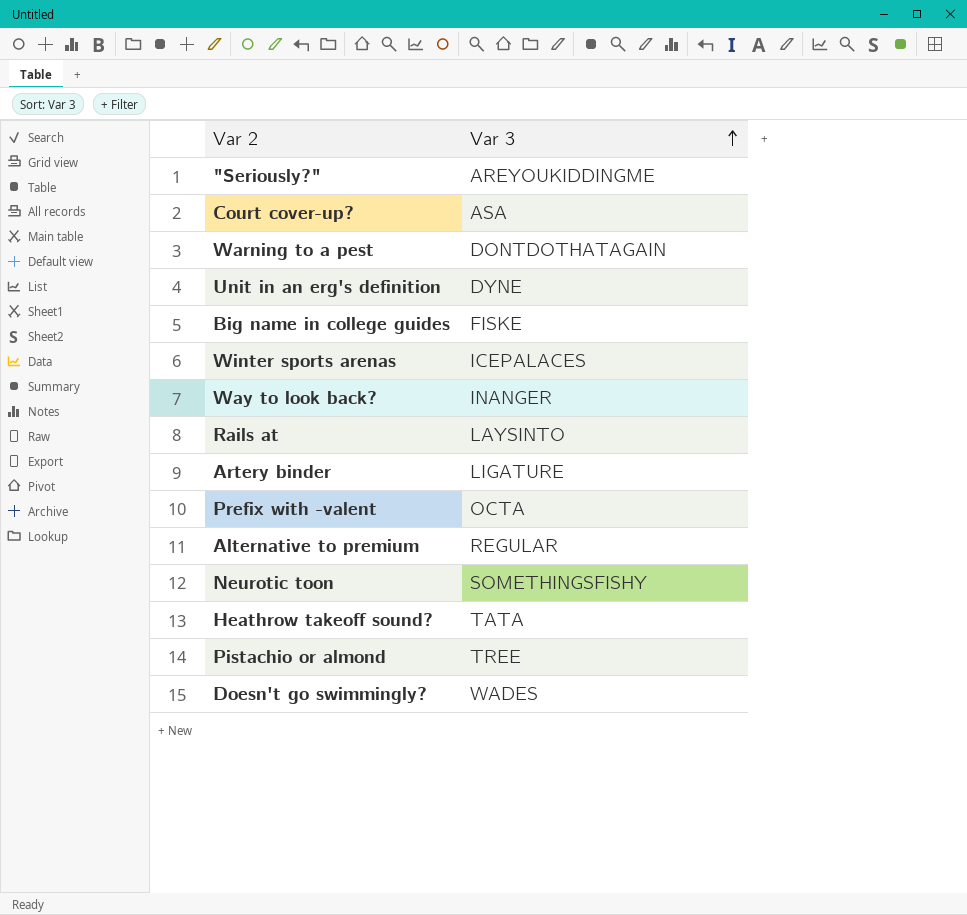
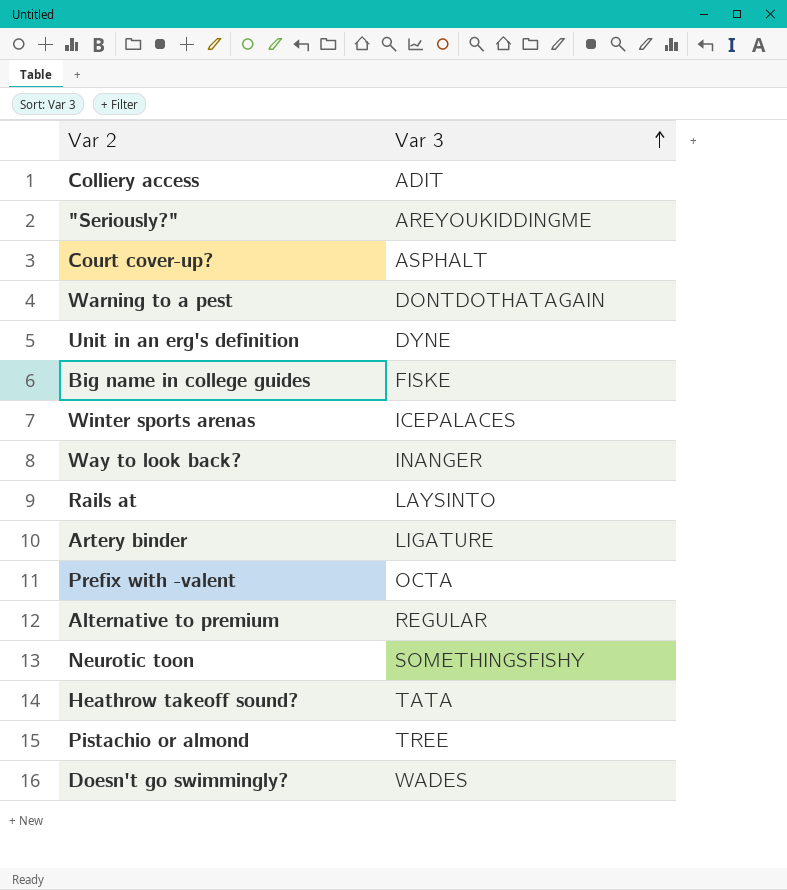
row Colliery access: none -> ADIT
Court cover-up? | Var 3: ASA -> ASPHALT

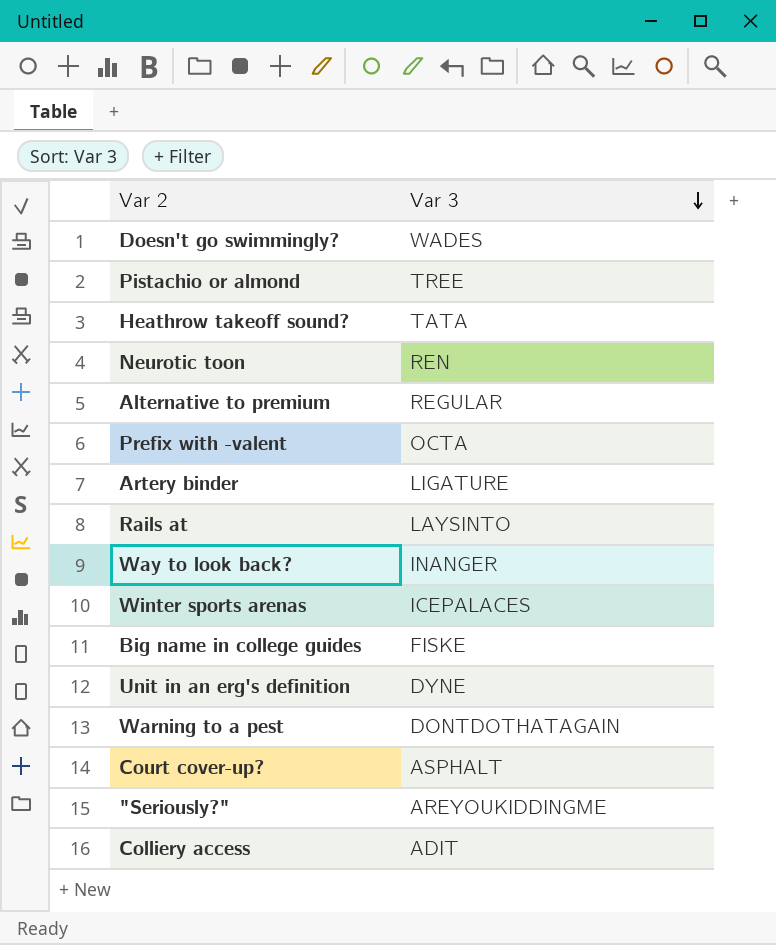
row order: Var 3 ascending -> Var 3 descending
Neurotic toon | Var 3: SOMETHINGSFISHY -> REN

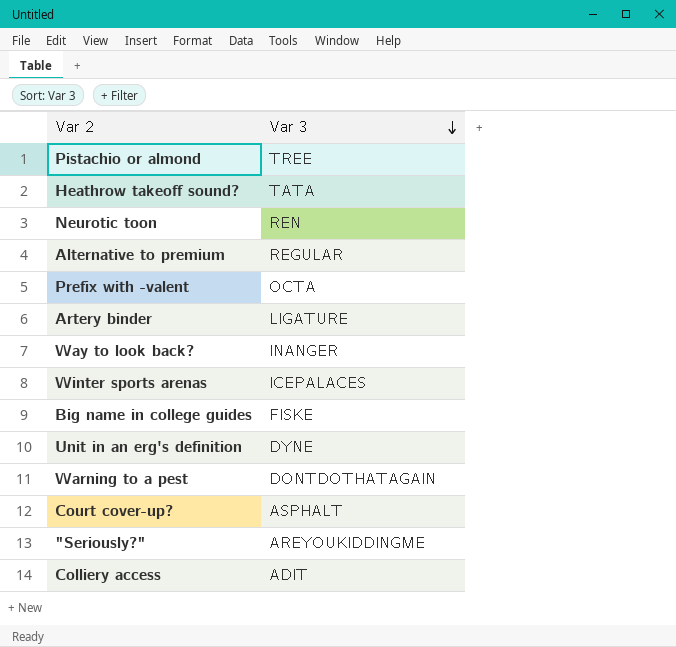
row Doesn't go swimmingly?: WADES -> none
row Rails at: LAYSINTO -> none

